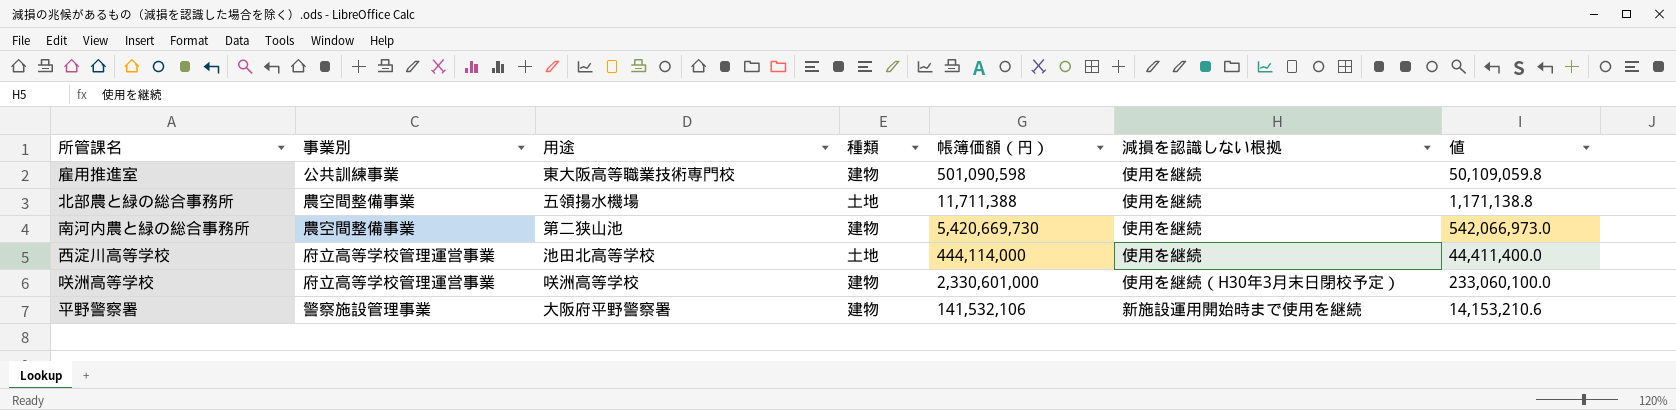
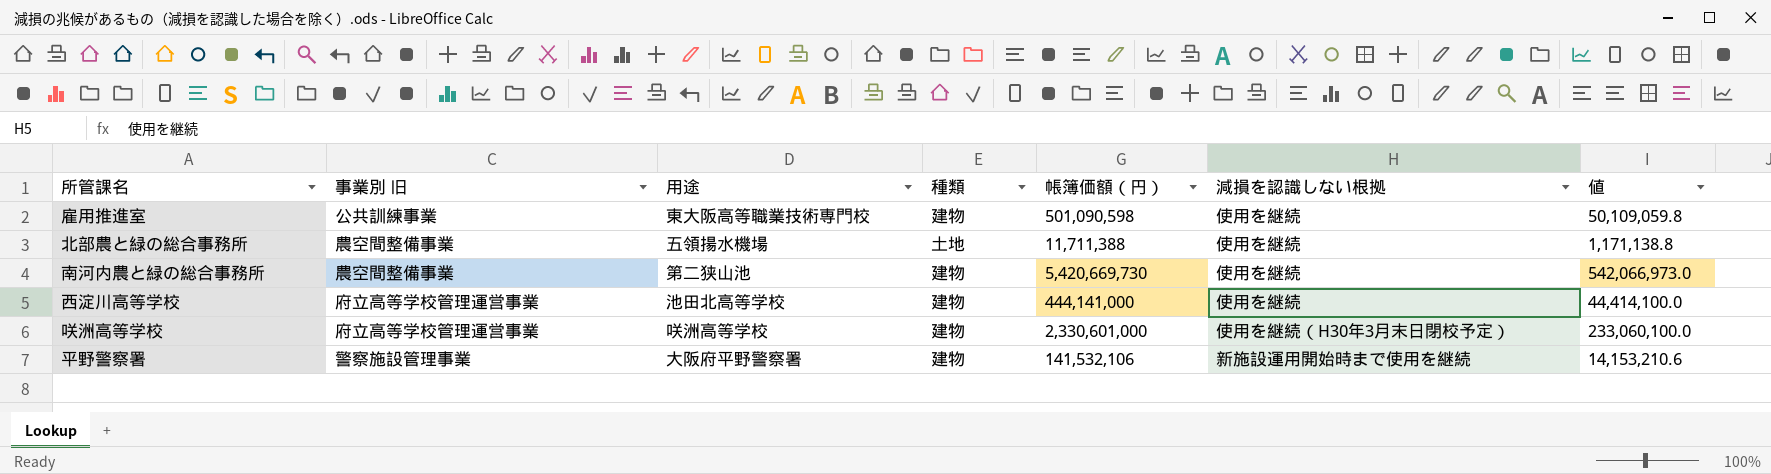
column name: 事業別 -> 事業別 旧
西淀川高等学校 | 種類: 土地 -> 建物
西淀川高等学校 | 帳簿価額（円）: 444,114,000 -> 444,141,000
西淀川高等学校 | 値: 44,411,400.0 -> 44,414,100.0

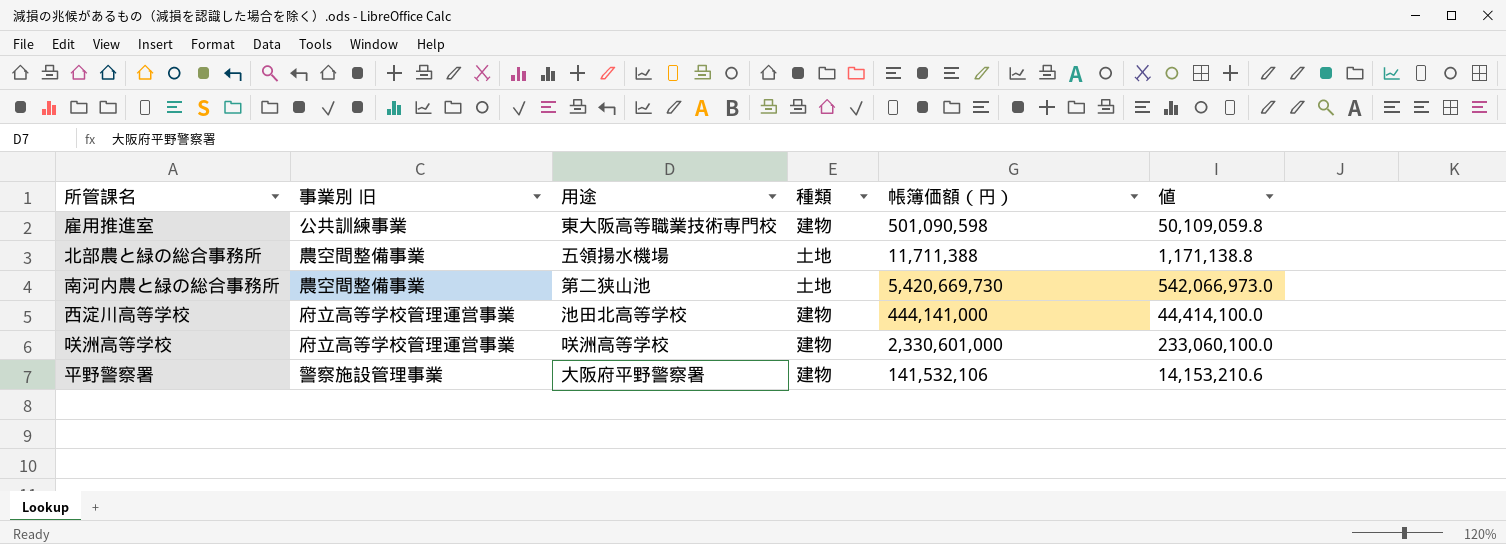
column 減損を認識しない根拠 | position: 6 -> none
南河内農と緑の総合事務所 | 種類: 建物 -> 土地

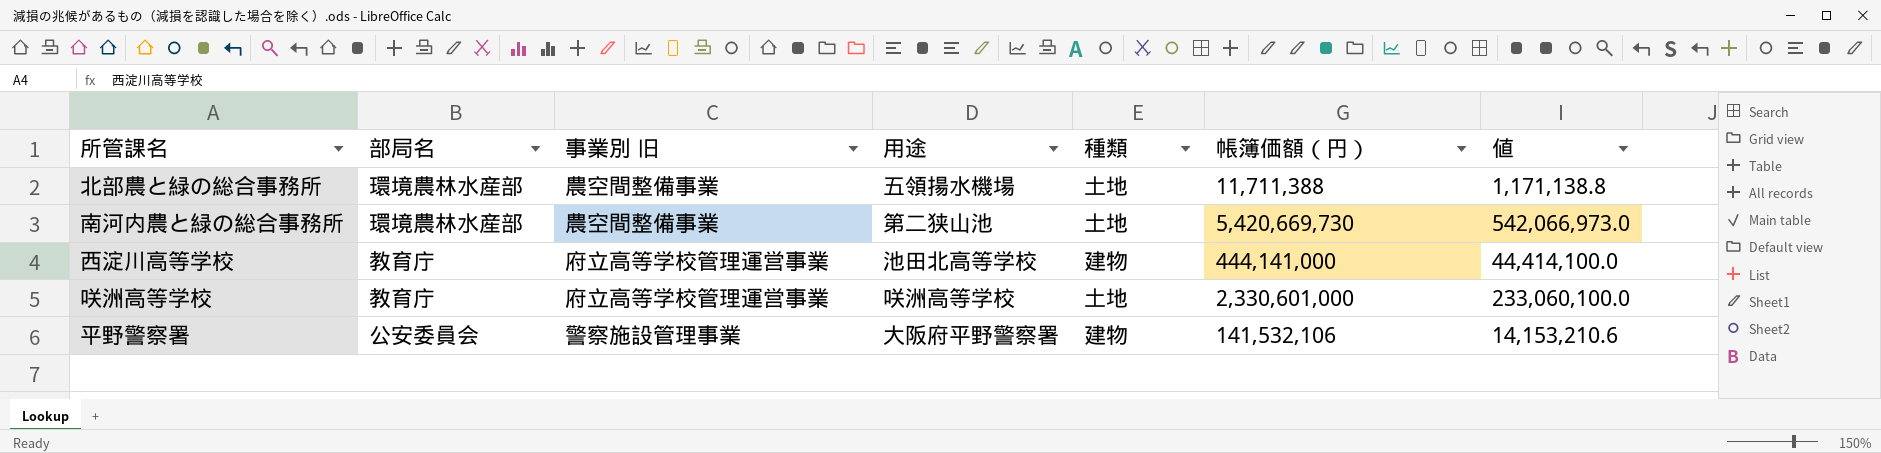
column 部局名 | position: none -> 2
row 雇用推進室: 公共訓練事業 | 東大阪高等職業技術専門校 | 建物 | 501,090,598 | 50,109,059.8 -> none
咲洲高等学校 | 種類: 建物 -> 土地

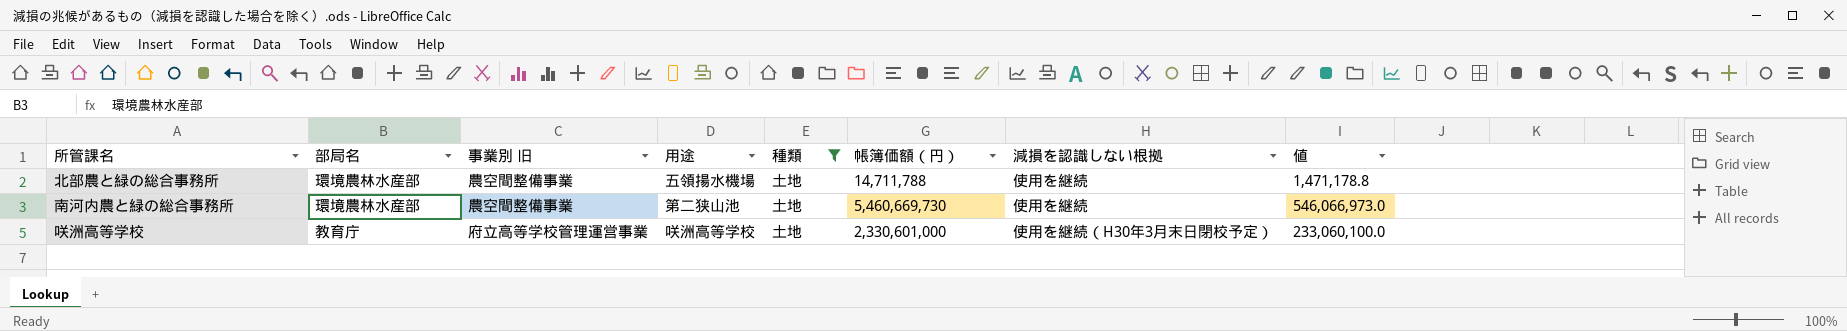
filter: none -> 種類 = 土地
column 減損を認識しない根拠 | position: none -> 7
北部農と緑の総合事務所 | 帳簿価額（円）: 11,711,388 -> 14,711,788
北部農と緑の総合事務所 | 値: 1,171,138.8 -> 1,471,178.8
南河内農と緑の総合事務所 | 帳簿価額（円）: 5,420,669,730 -> 5,460,669,730
南河内農と緑の総合事務所 | 値: 542,066,973.0 -> 546,066,973.0

